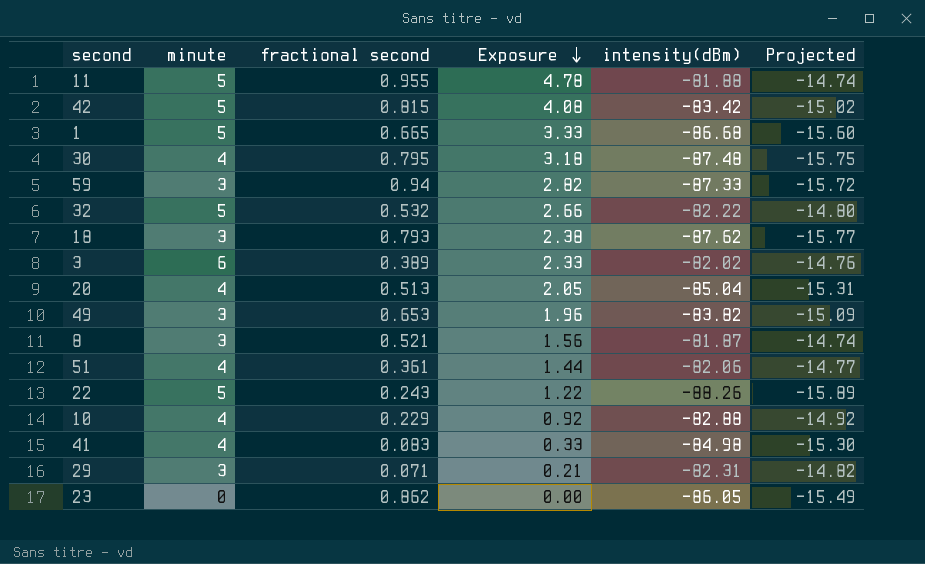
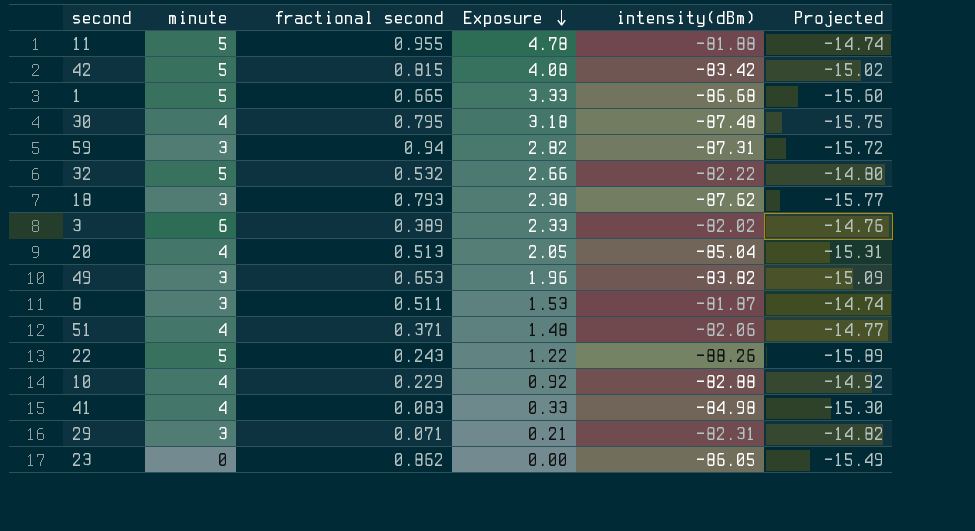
59 | intensity(dBm): -87.33 -> -87.31
8 | fractional second: 0.521 -> 0.511
8 | Exposure: 1.56 -> 1.53
51 | fractional second: 0.361 -> 0.371
51 | Exposure: 1.44 -> 1.48

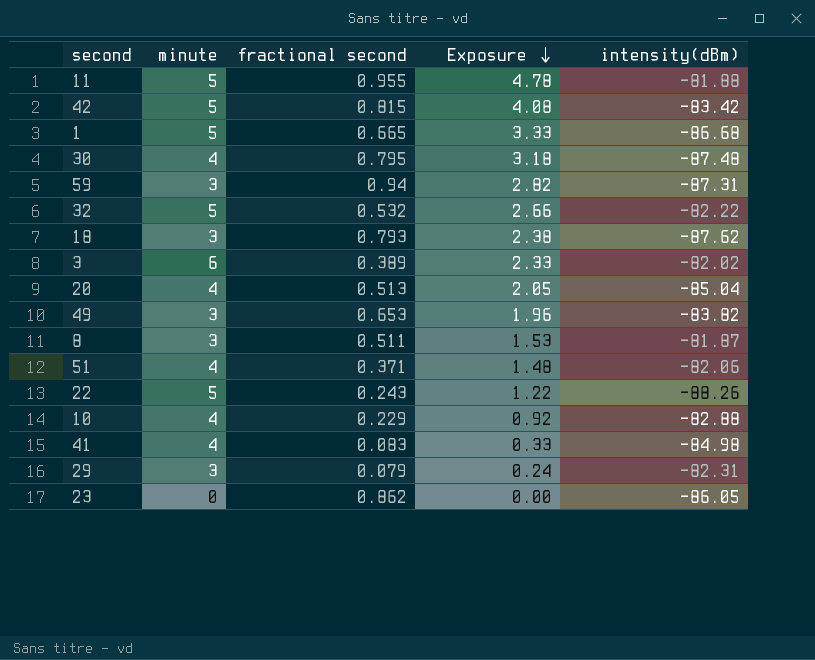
column Projected | formula: [intensity(dBm)] * 0.18 -> none
29 | fractional second: 0.071 -> 0.079
29 | Exposure: 0.21 -> 0.24

